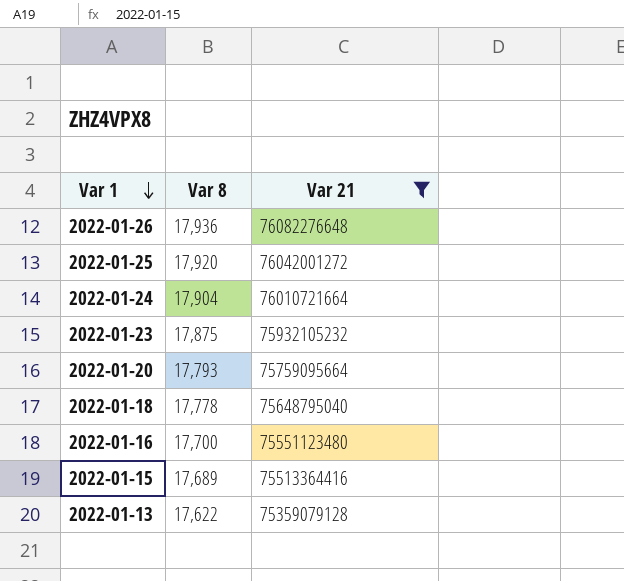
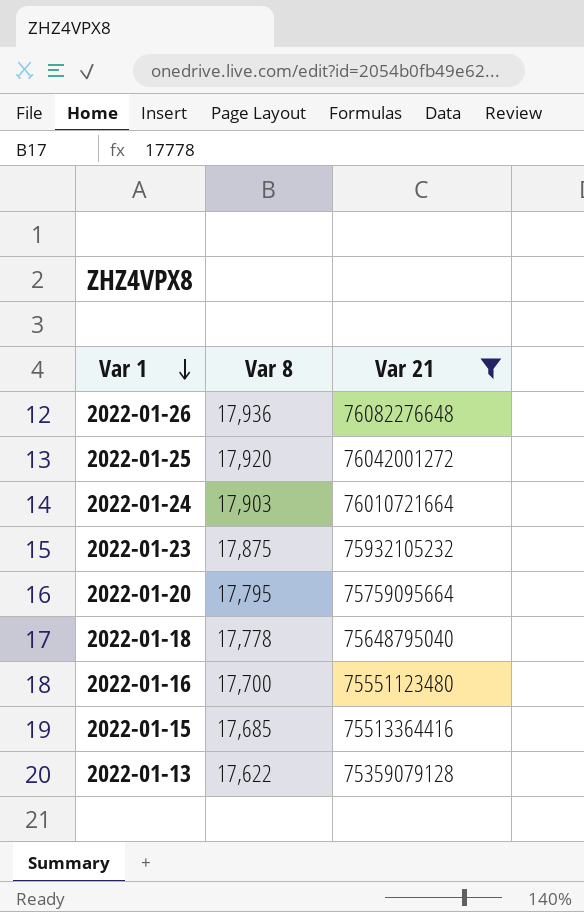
2022-01-24 | Var 8: 17,904 -> 17,903
2022-01-20 | Var 8: 17,793 -> 17,795
2022-01-15 | Var 8: 17,689 -> 17,685

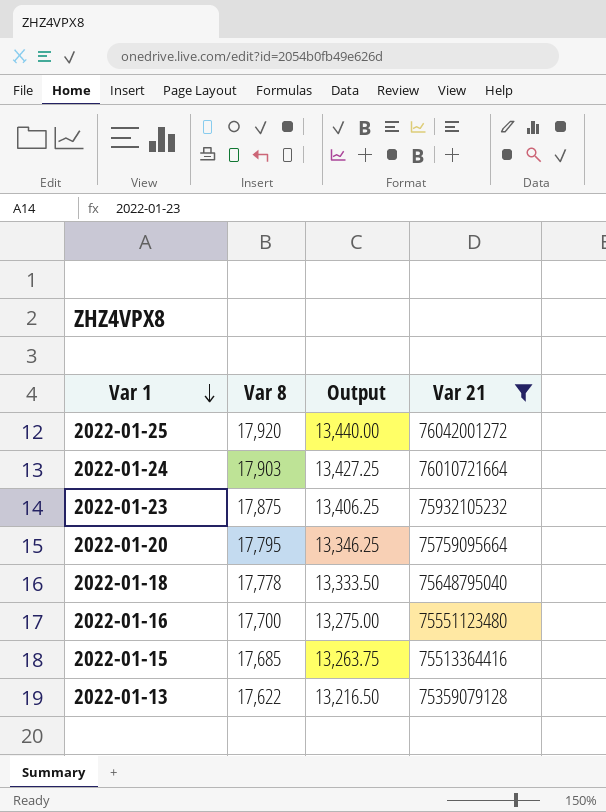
column Output | formula: none -> [Var 8] * 0.75
row 2022-01-26: 17,936 | 76082276648 -> none

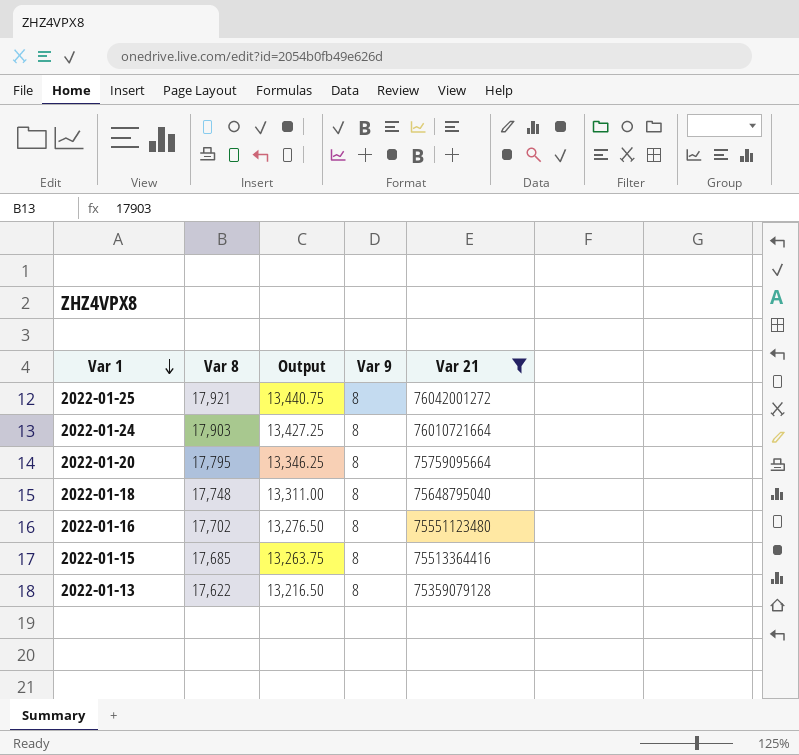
column Var 9 | position: none -> 4
row 2022-01-23: 17,875 | 13,406.25 | 75932105232 -> none
2022-01-25 | Var 8: 17,920 -> 17,921
2022-01-25 | Output: 13,440.00 -> 13,440.75
2022-01-18 | Var 8: 17,778 -> 17,748
2022-01-18 | Output: 13,333.50 -> 13,311.00
2022-01-16 | Var 8: 17,700 -> 17,702
2022-01-16 | Output: 13,275.00 -> 13,276.50

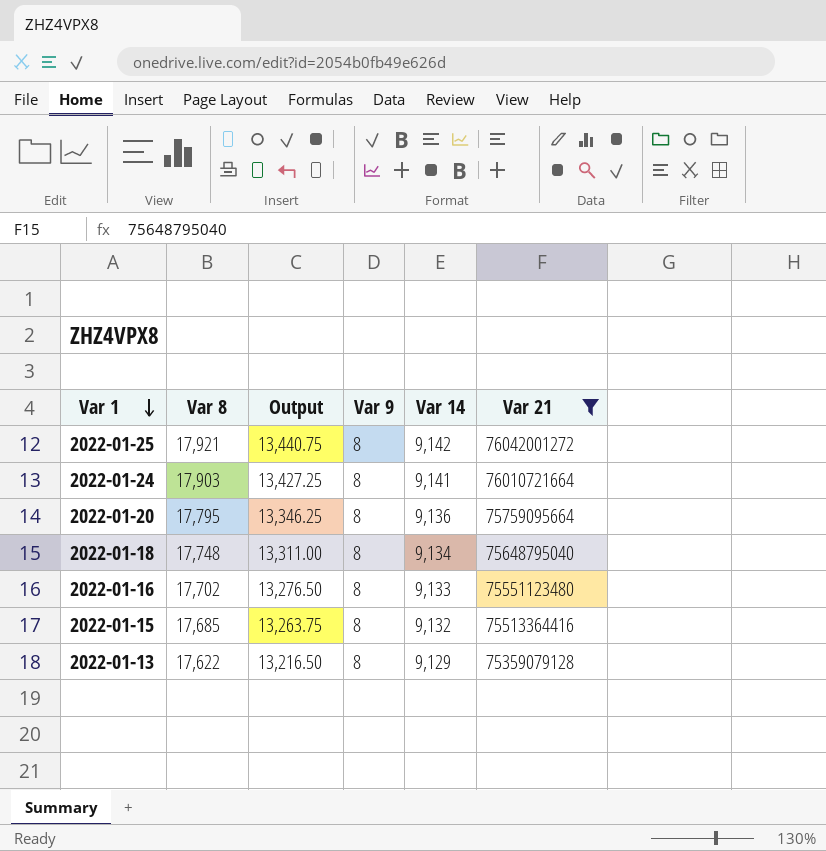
column Var 14 | position: none -> 5

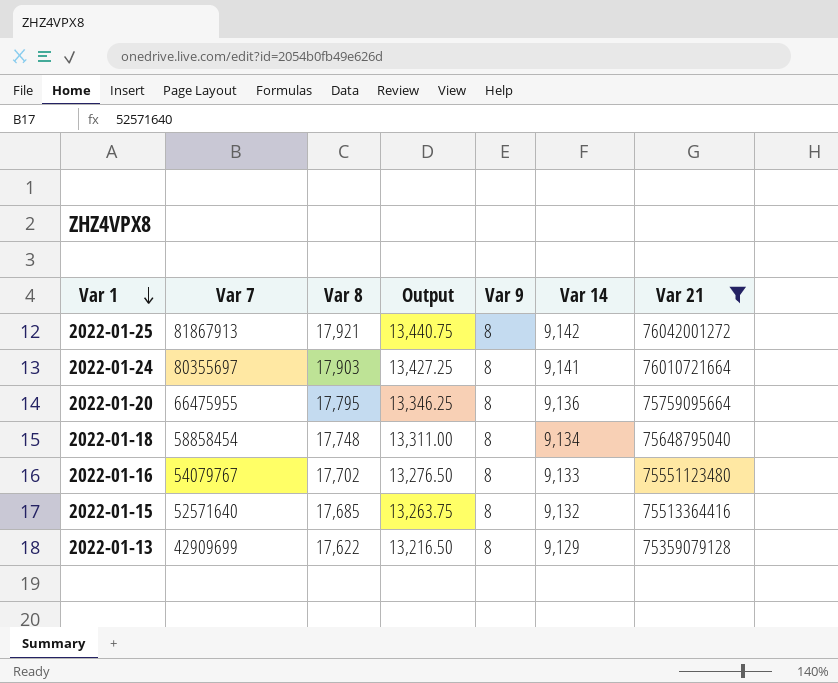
column Var 7 | position: none -> 2

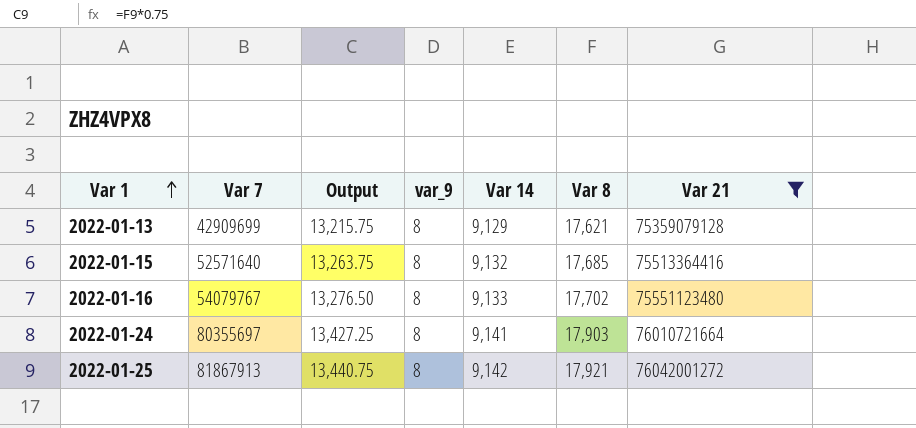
row order: Var 1 descending -> Var 1 ascending
column name: Var 9 -> var_9
column Var 8 | position: 3 -> 6
row 2022-01-20: 66475955 | 17,795 | 13,346.25 | 8 | 9,136 | 75759095664 -> none
row 2022-01-18: 58858454 | 17,748 | 13,311.00 | 8 | 9,134 | 75648795040 -> none
2022-01-13 | Output: 13,216.50 -> 13,215.75
2022-01-13 | Var 8: 17,622 -> 17,621

